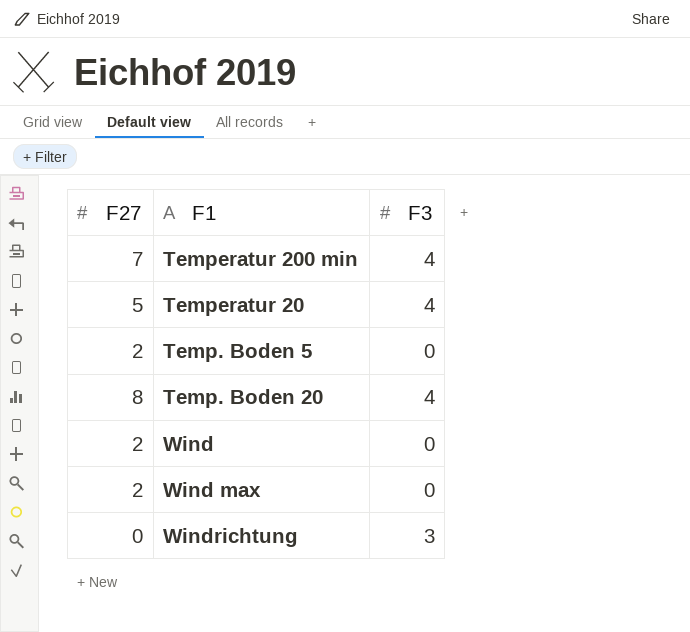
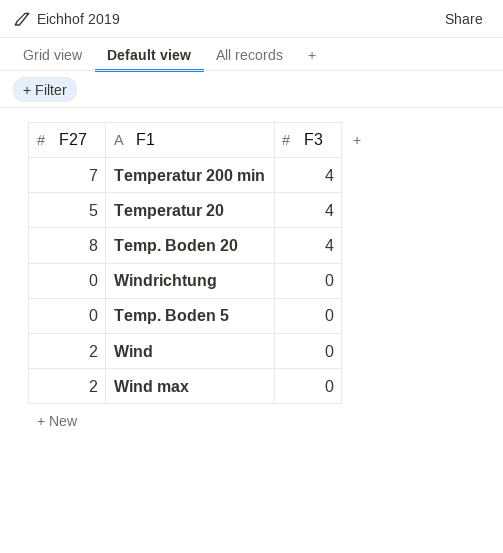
row order: none -> F3 descending
Windrichtung | F3: 3 -> 0
Temp. Boden 5 | F27: 2 -> 0

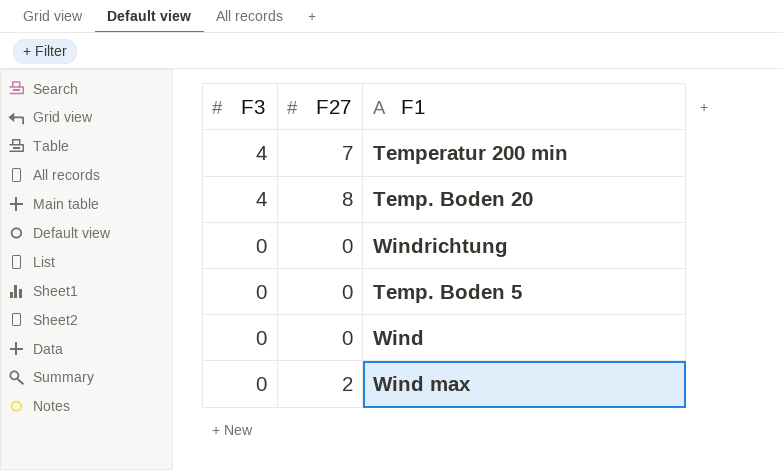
column F3 | position: 3 -> 1
row Temperatur 20: 5 | 4 -> none
Wind | F27: 2 -> 0

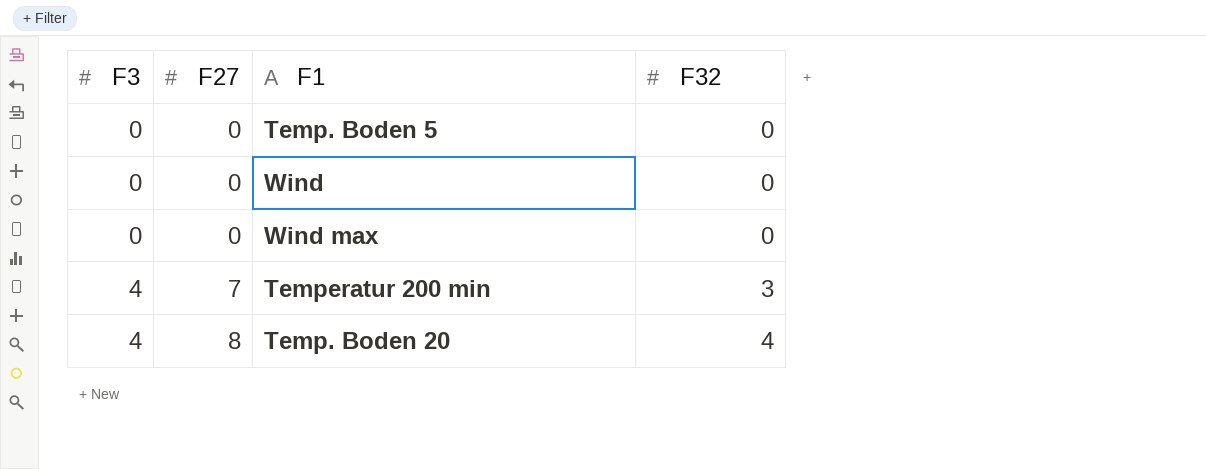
row order: F3 descending -> F3 ascending
column F32 | position: none -> 4
row Windrichtung: 0 | 0 -> none
Wind max | F27: 2 -> 0

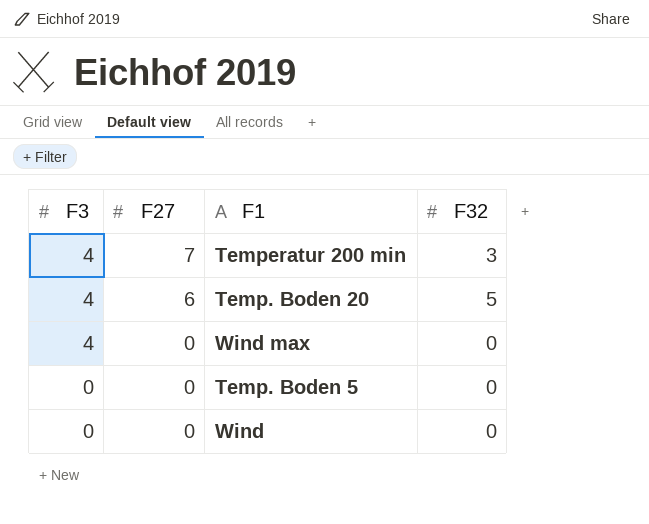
row order: F3 ascending -> F3 descending
Temp. Boden 20 | F27: 8 -> 6
Temp. Boden 20 | F32: 4 -> 5
Wind max | F3: 0 -> 4

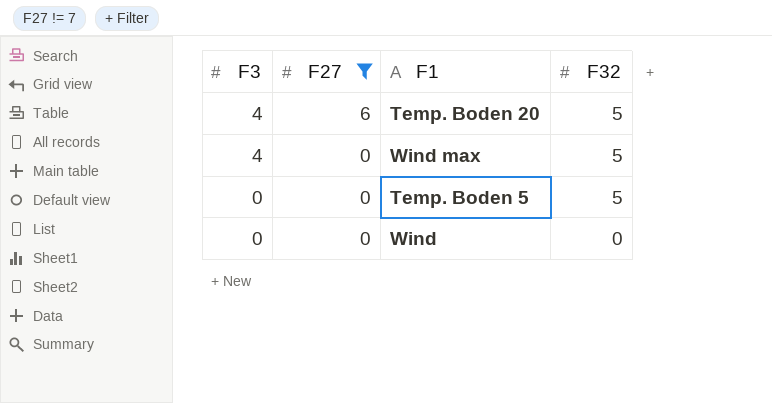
filter: none -> F27 != 7
Wind max | F32: 0 -> 5
Temp. Boden 5 | F32: 0 -> 5

